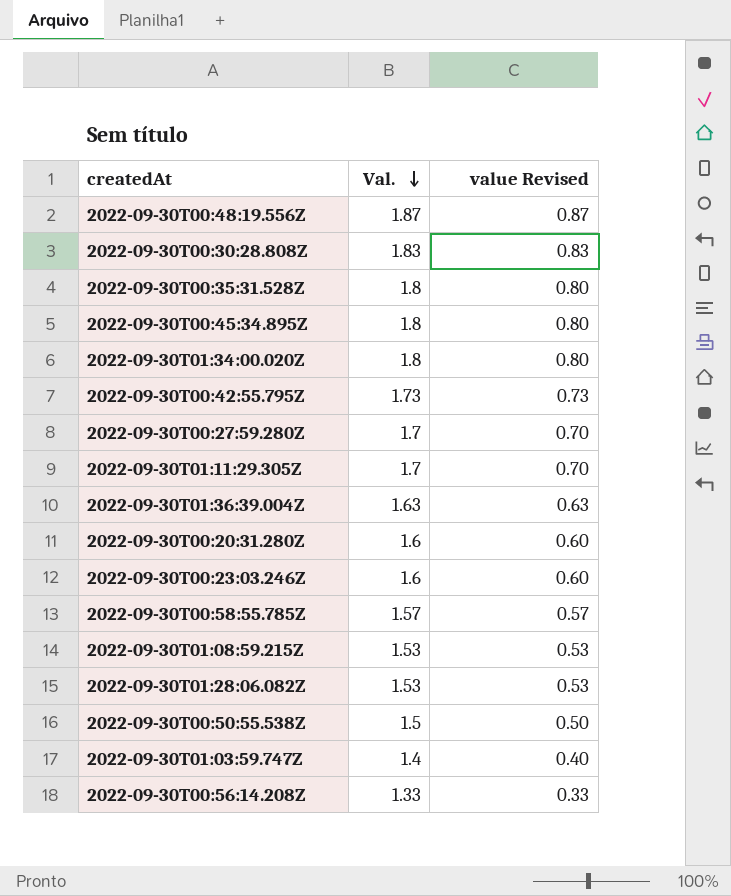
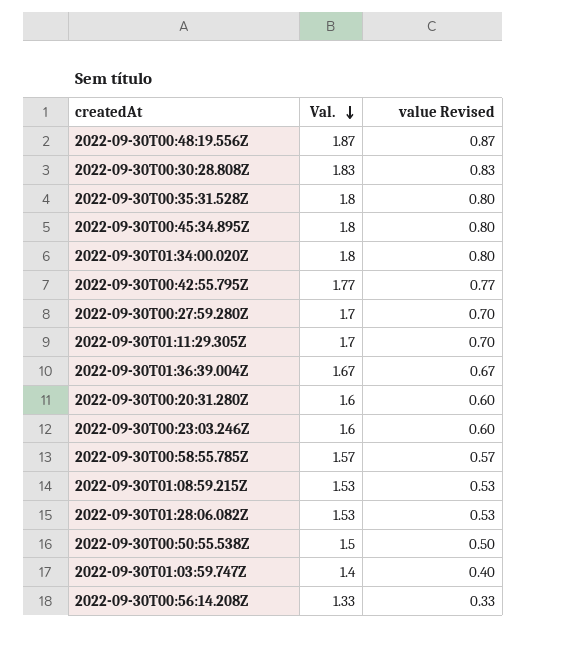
2022-09-30T00:42:55.795Z | Val.: 1.73 -> 1.77
2022-09-30T00:42:55.795Z | value Revised: 0.73 -> 0.77
2022-09-30T01:36:39.004Z | Val.: 1.63 -> 1.67
2022-09-30T01:36:39.004Z | value Revised: 0.63 -> 0.67

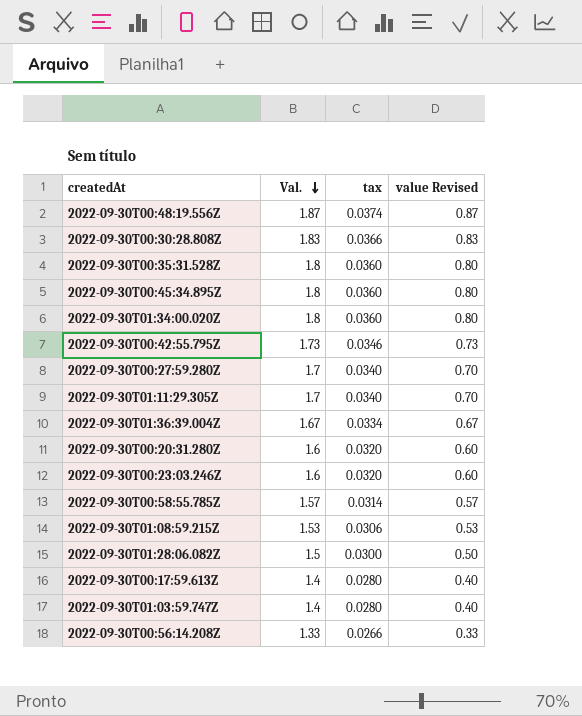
column tax | formula: none -> [Val.] * 0.02
row 2022-09-30T00:50:55.538Z: 1.5 | 0.50 -> none
2022-09-30T00:42:55.795Z | Val.: 1.77 -> 1.73
2022-09-30T00:42:55.795Z | value Revised: 0.77 -> 0.73
2022-09-30T01:28:06.082Z | Val.: 1.53 -> 1.5
2022-09-30T01:28:06.082Z | value Revised: 0.53 -> 0.50
row 2022-09-30T00:17:59.613Z: none -> 1.4 | 0.0280 | 0.40

